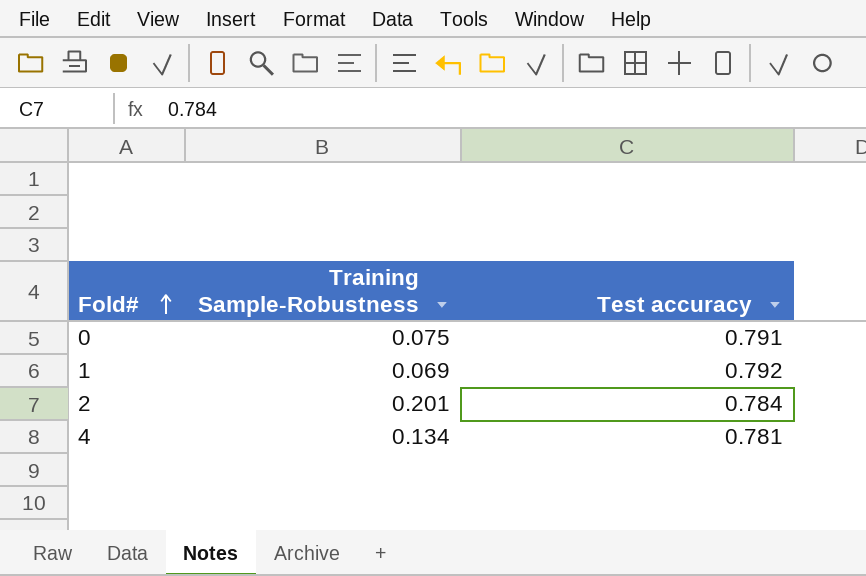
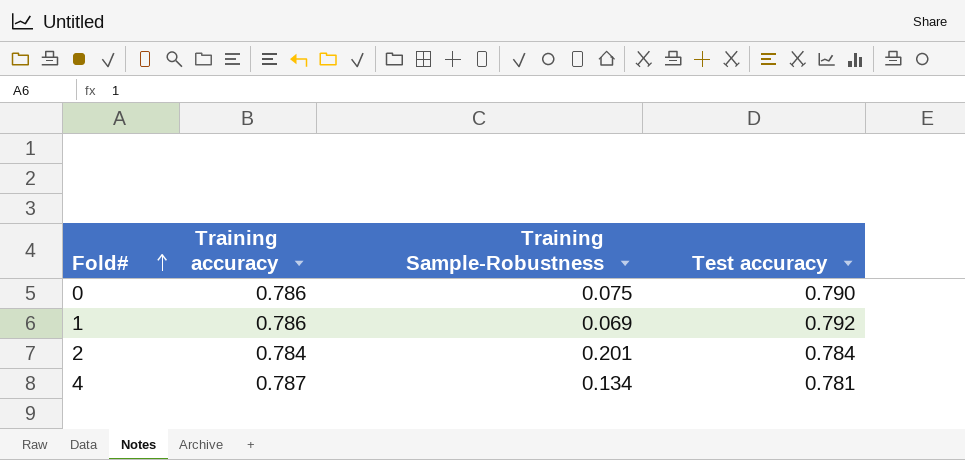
column Training accuracy | position: none -> 2
0 | Test accuracy: 0.791 -> 0.790

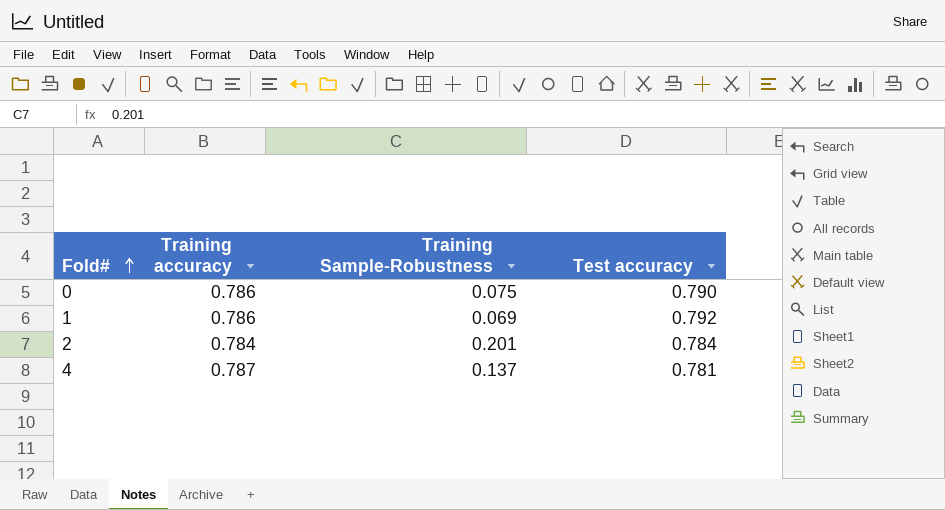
4 | Training Sample-Robustness: 0.134 -> 0.137

